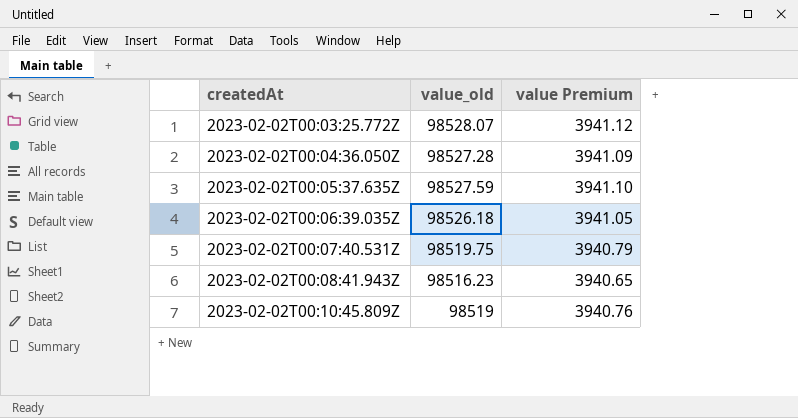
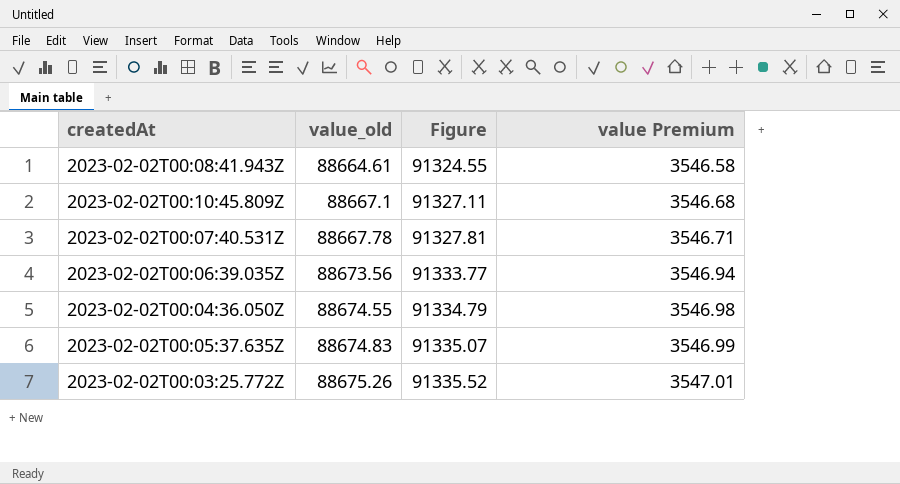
row order: createdAt ascending -> value_old ascending
column Figure | formula: none -> [value_old] * 1.03
2023-02-02T00:08:41.943Z | value_old: 98516.23 -> 88664.61
2023-02-02T00:08:41.943Z | value Premium: 3940.65 -> 3546.58
2023-02-02T00:10:45.809Z | value_old: 98519 -> 88667.1
2023-02-02T00:10:45.809Z | value Premium: 3940.76 -> 3546.68
2023-02-02T00:07:40.531Z | value_old: 98519.75 -> 88667.78
2023-02-02T00:07:40.531Z | value Premium: 3940.79 -> 3546.71
2023-02-02T00:06:39.035Z | value_old: 98526.18 -> 88673.56
2023-02-02T00:06:39.035Z | value Premium: 3941.05 -> 3546.94
2023-02-02T00:04:36.050Z | value_old: 98527.28 -> 88674.55
2023-02-02T00:04:36.050Z | value Premium: 3941.09 -> 3546.98
2023-02-02T00:05:37.635Z | value_old: 98527.59 -> 88674.83
2023-02-02T00:05:37.635Z | value Premium: 3941.10 -> 3546.99
2023-02-02T00:03:25.772Z | value_old: 98528.07 -> 88675.26
2023-02-02T00:03:25.772Z | value Premium: 3941.12 -> 3547.01

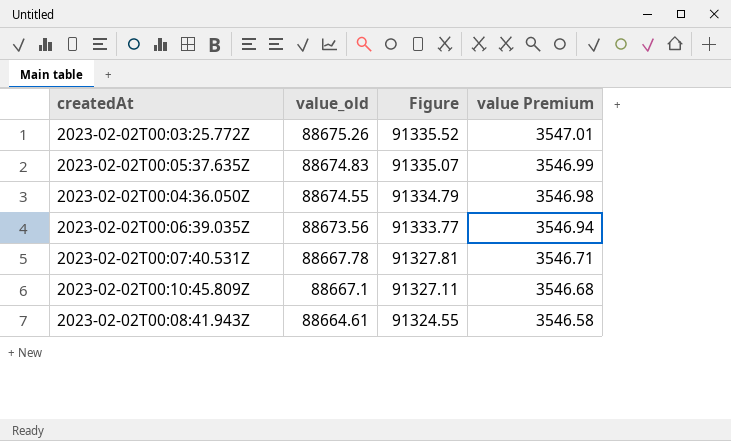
row order: value_old ascending -> value_old descending

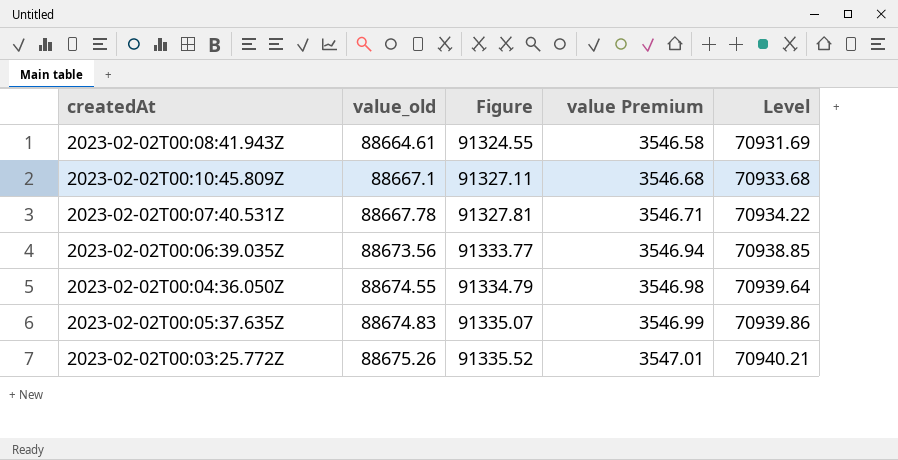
row order: value_old descending -> value_old ascending
column Level | formula: none -> [value_old] * 0.8

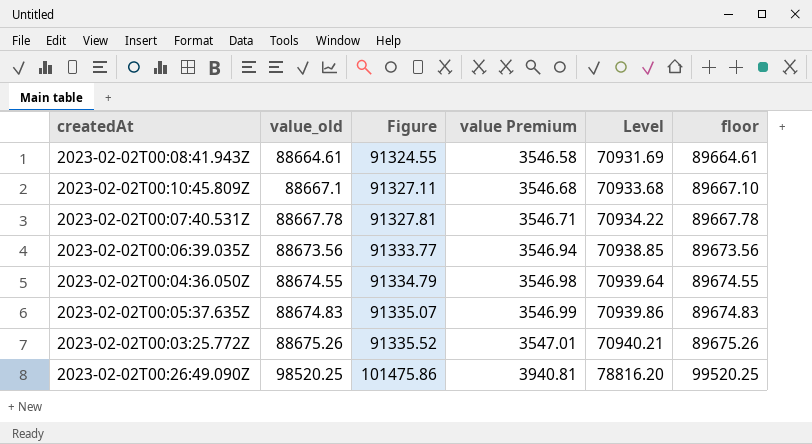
column floor | formula: none -> [value_old] + 1000
row 2023-02-02T00:26:49.090Z: none -> 98520.25 | 101475.86 | 3940.81 | 78816.20 | 99520.25

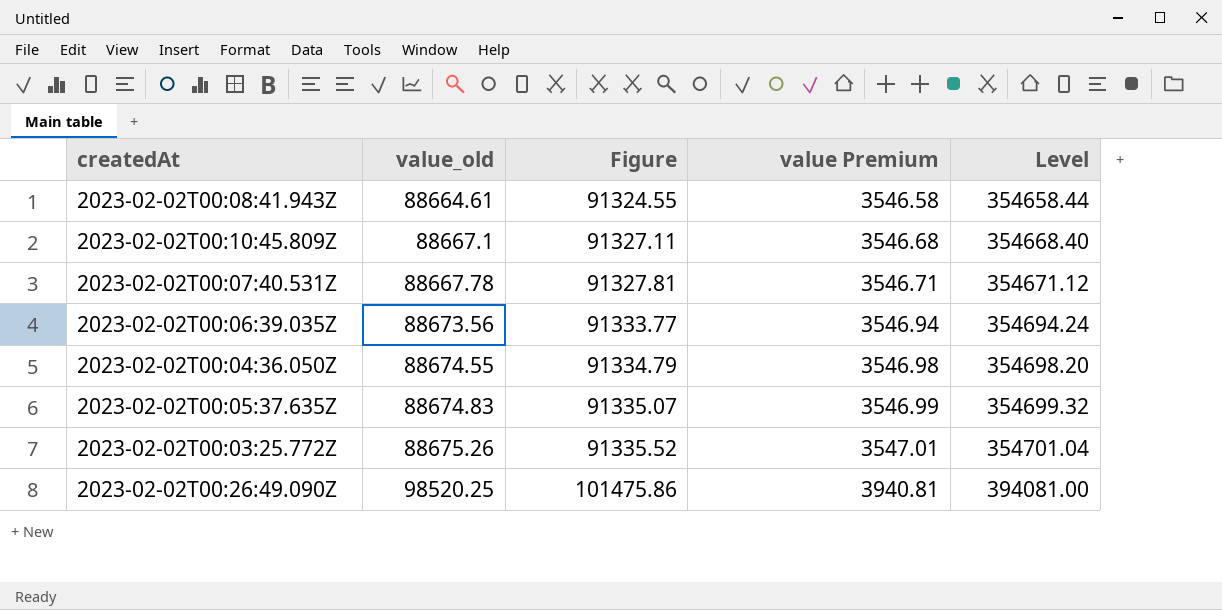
column floor | formula: [value_old] + 1000 -> none
column Level | formula: [value_old] * 0.8 -> [value_old] * 4

